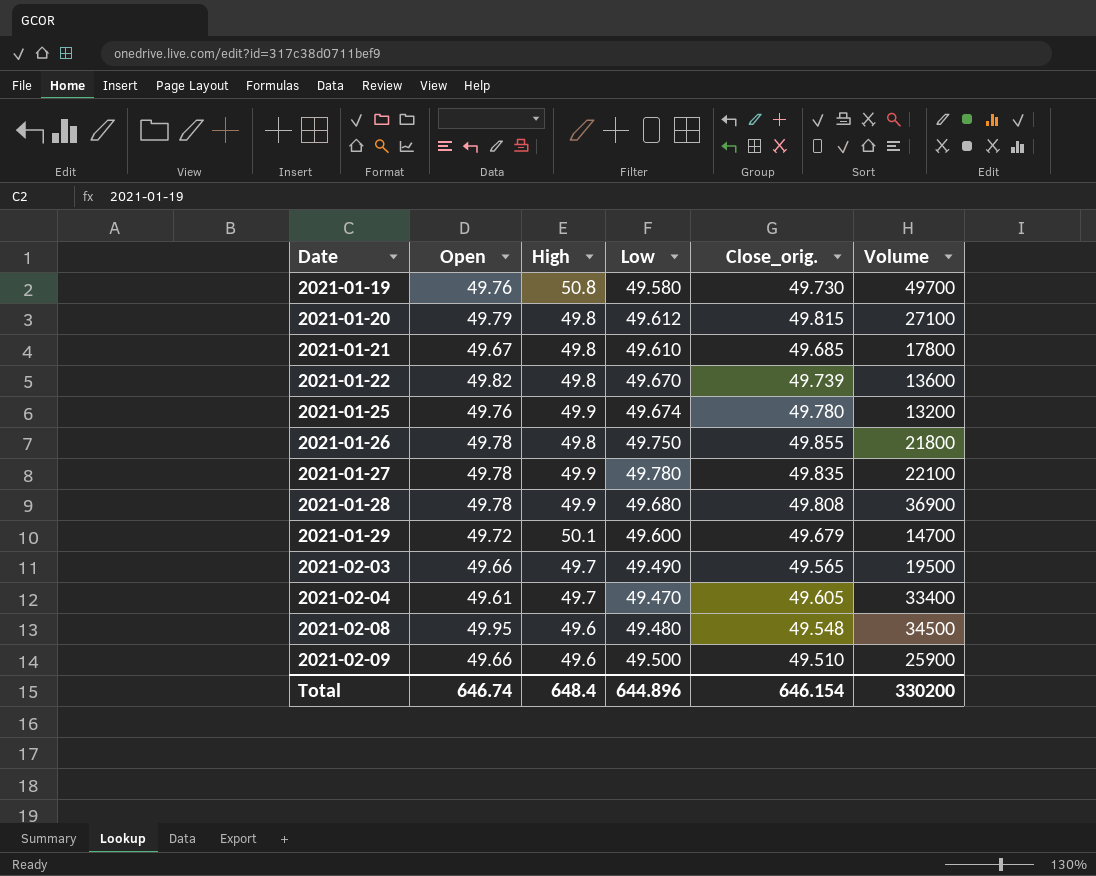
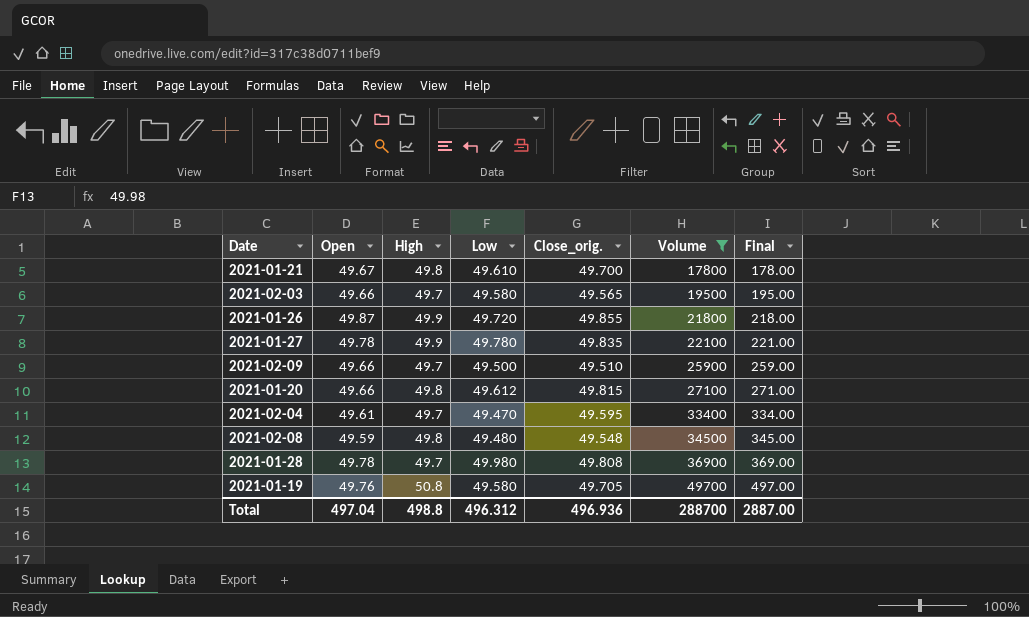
filter: none -> Volume >= 17800
row order: Date ascending -> Volume ascending
column Final | formula: none -> [Volume] * 0.01
2021-01-21 | Close_orig.: 49.685 -> 49.700
2021-02-03 | Low: 49.490 -> 49.580
2021-01-26 | Open: 49.78 -> 49.87
2021-01-26 | High: 49.8 -> 49.9
2021-01-26 | Low: 49.750 -> 49.720
2021-02-09 | High: 49.6 -> 49.7
2021-01-20 | Open: 49.79 -> 49.66
2021-02-04 | Close_orig.: 49.605 -> 49.595
2021-02-08 | Open: 49.95 -> 49.59
2021-02-08 | High: 49.6 -> 49.8
2021-01-28 | High: 49.9 -> 49.7
2021-01-28 | Low: 49.680 -> 49.980
2021-01-19 | Close_orig.: 49.730 -> 49.705
Total | Open: 646.74 -> 497.04
Total | High: 648.4 -> 498.8
Total | Low: 644.896 -> 496.312
Total | Close_orig.: 646.154 -> 496.936
Total | Volume: 330200 -> 288700

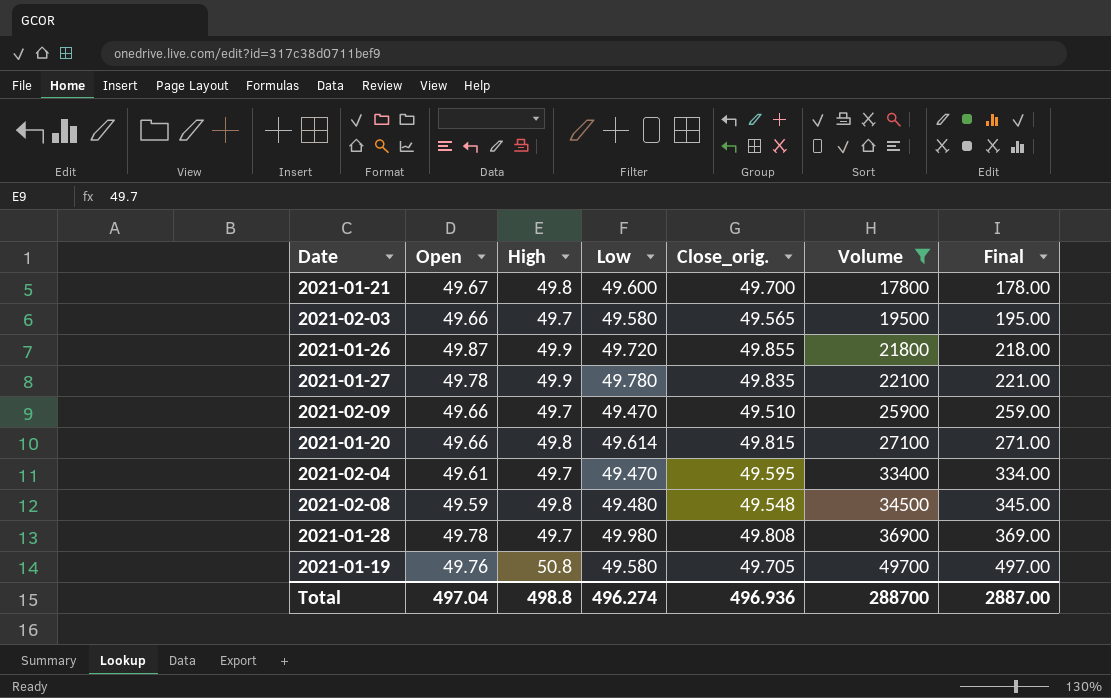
2021-01-21 | Low: 49.610 -> 49.600
2021-02-09 | Low: 49.500 -> 49.470
2021-01-20 | Low: 49.612 -> 49.614
Total | Low: 496.312 -> 496.274

